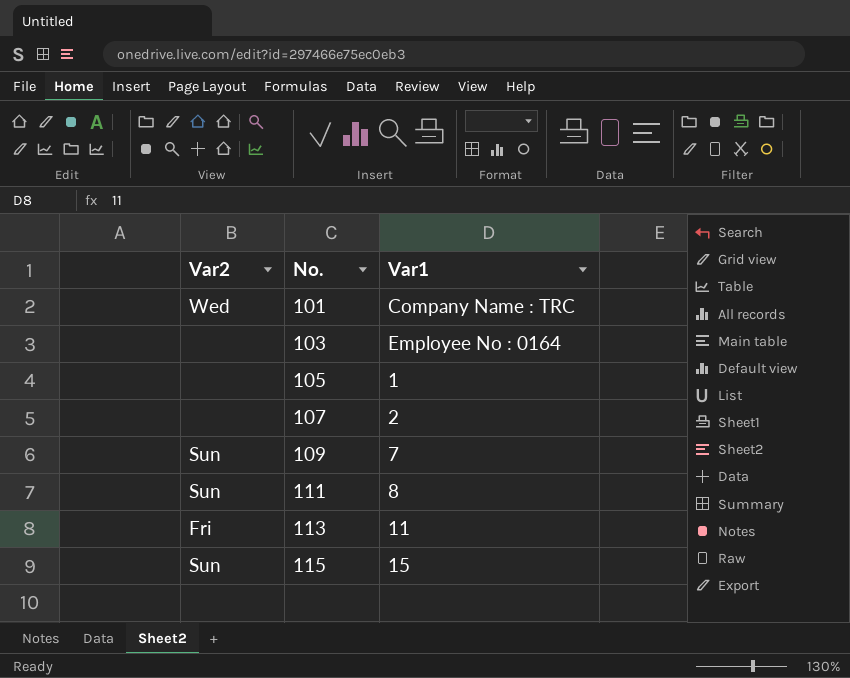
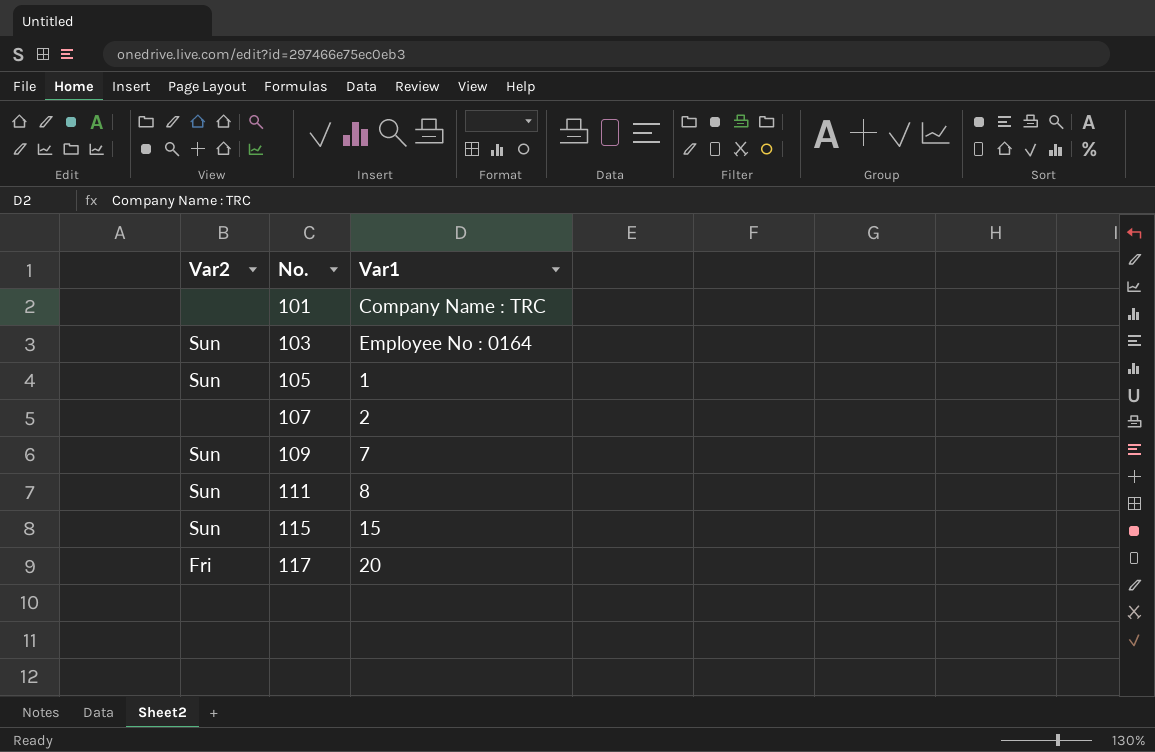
row 113: Fri | 11 -> none
101 | Var2: Wed -> none
103 | Var2: none -> Sun
105 | Var2: none -> Sun
row 117: none -> Fri | 20

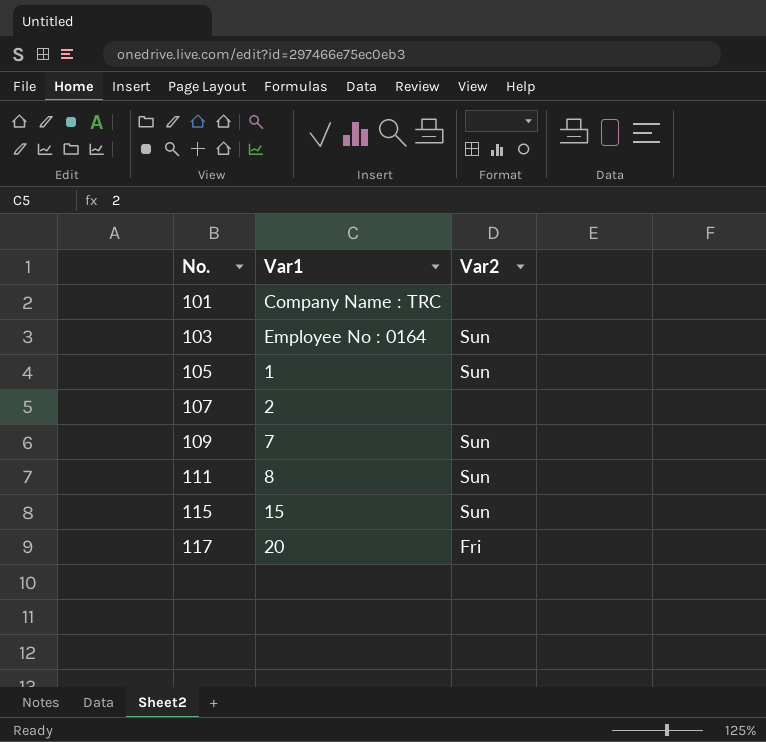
column Var2 | position: 1 -> 3

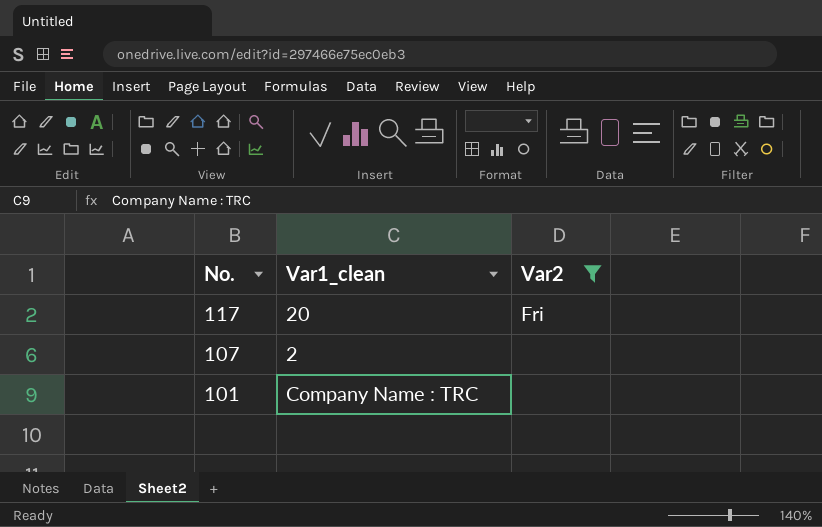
filter: none -> Var2 != Sun
row order: No. ascending -> No. descending
column name: Var1 -> Var1_clean

